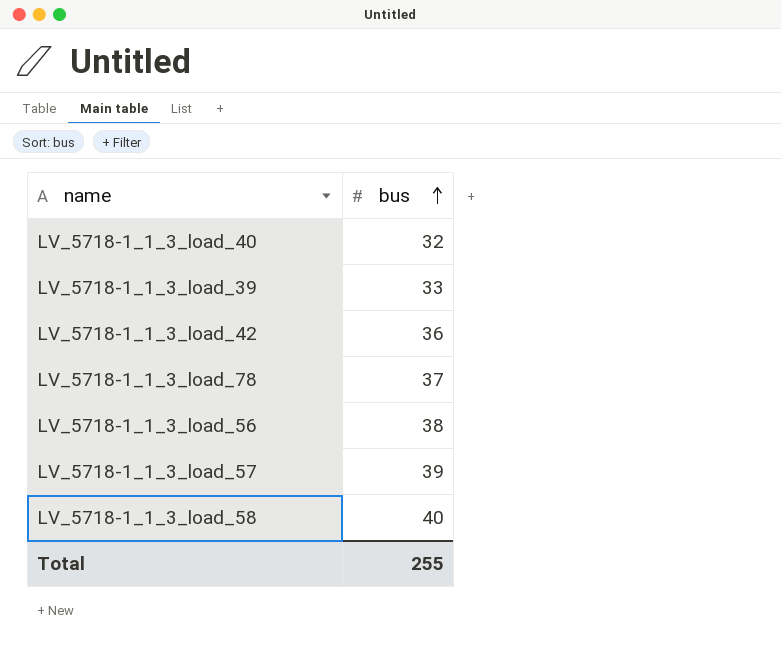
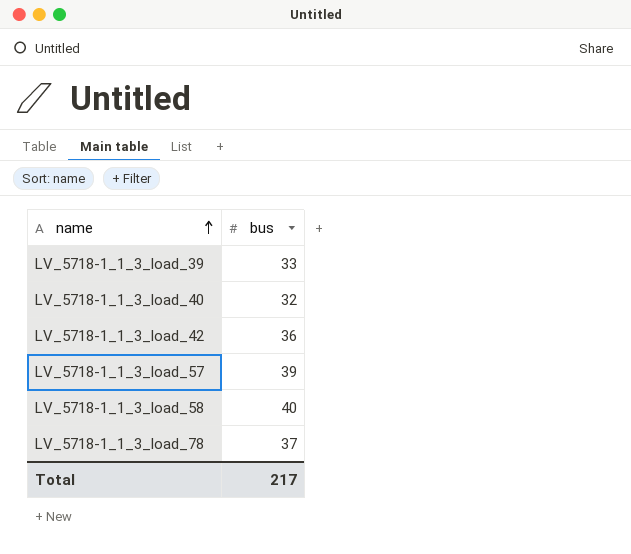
row order: bus ascending -> name ascending
row LV_5718-1_1_3_load_56: 38 -> none
Total | bus: 255 -> 217

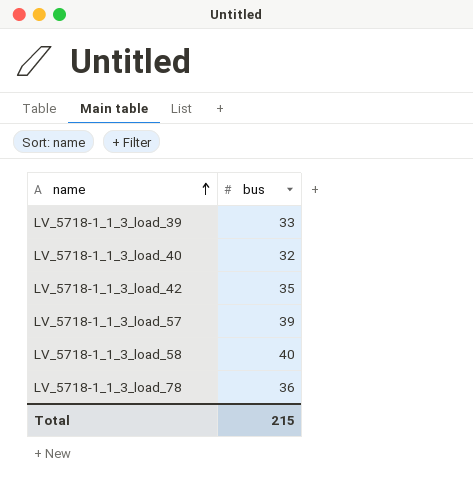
LV_5718-1_1_3_load_42 | bus: 36 -> 35
LV_5718-1_1_3_load_78 | bus: 37 -> 36
Total | bus: 217 -> 215

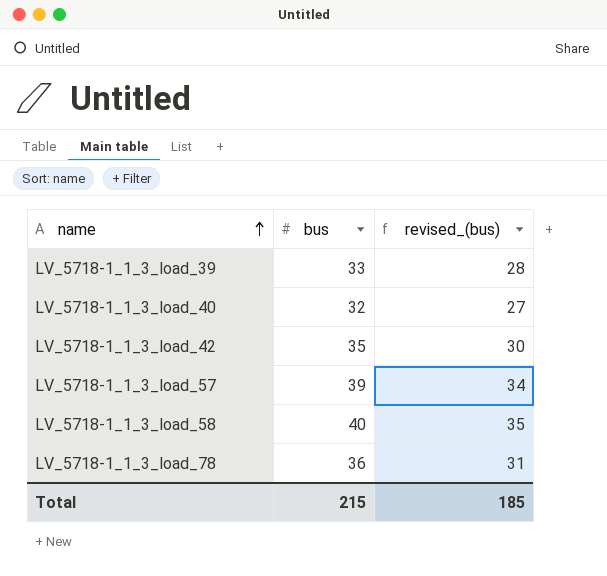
column revised_(bus) | formula: none -> [bus] - 5

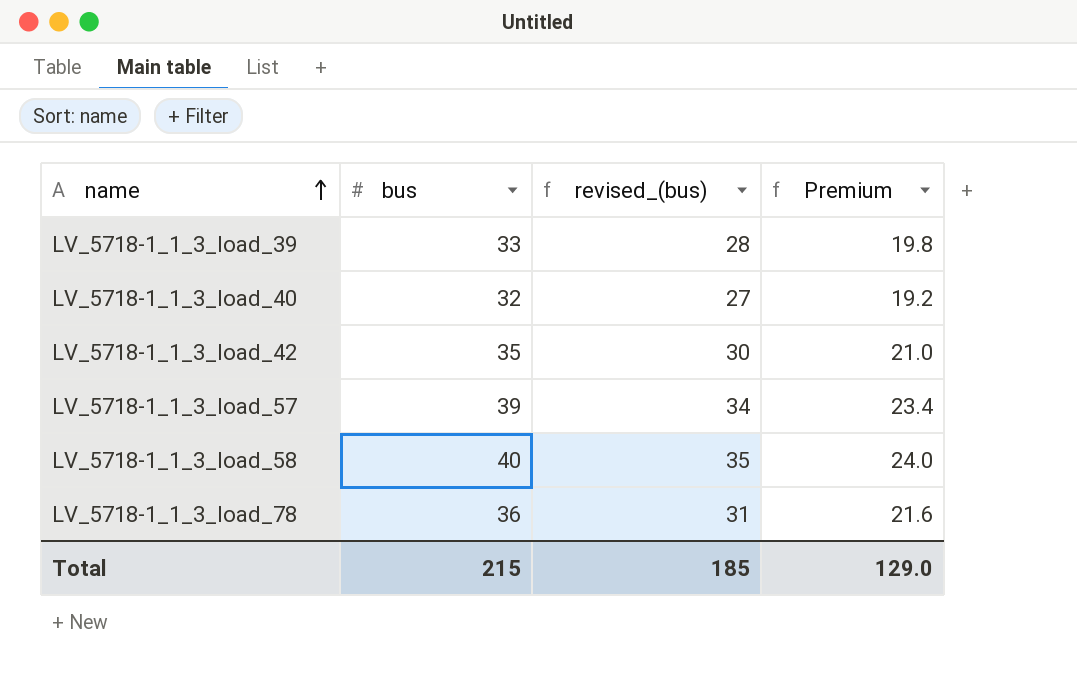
column Premium | formula: none -> [bus] * 0.6

